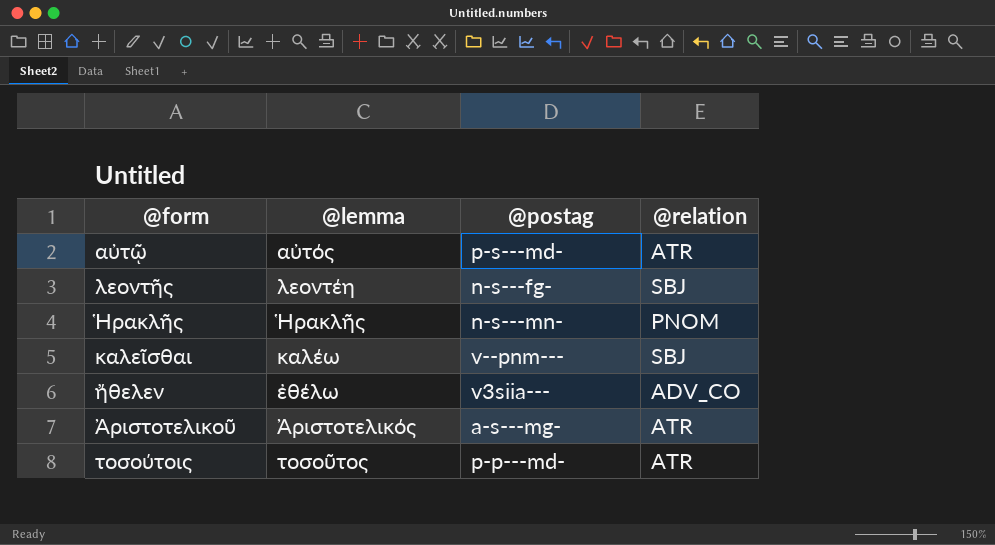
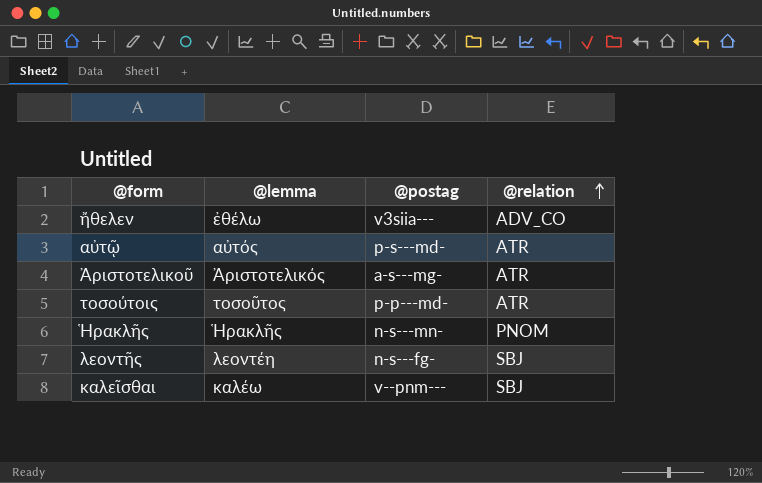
row order: none -> @relation ascending

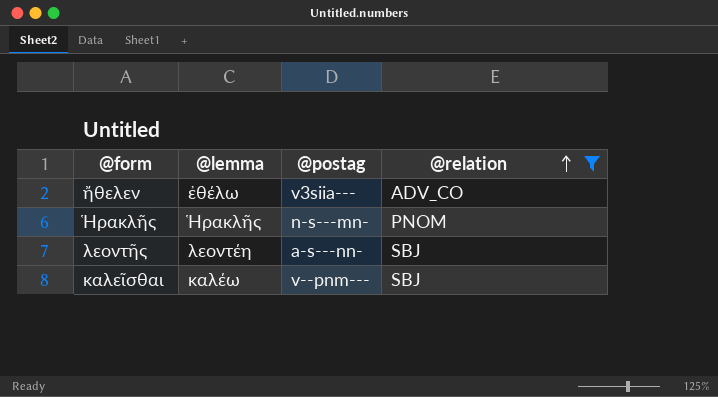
filter: none -> @relation != ATR
λεοντῆς | @postag: n-s---fg- -> a-s---nn-

